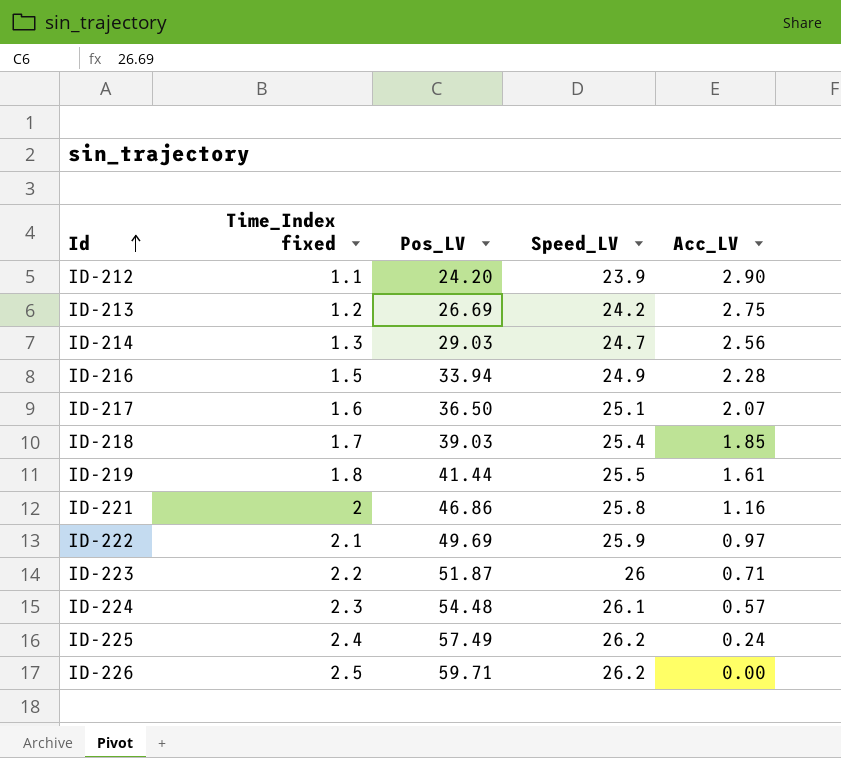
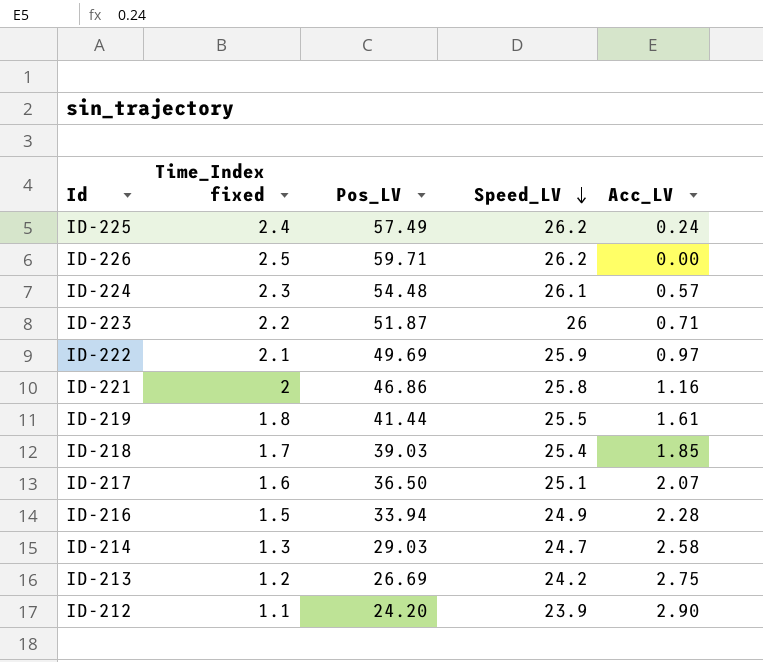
row order: Id ascending -> Speed_LV descending
ID-214 | Acc_LV: 2.56 -> 2.58

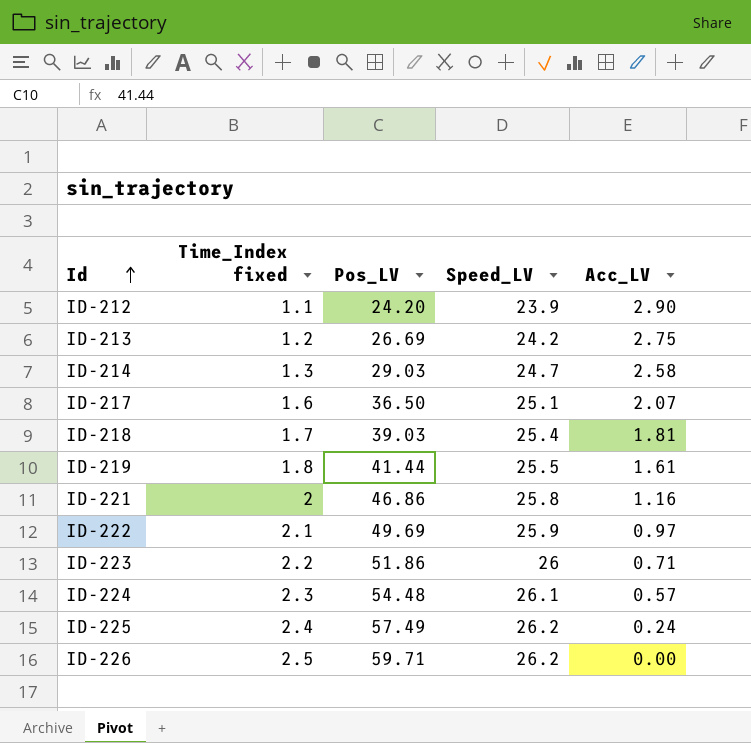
row order: Speed_LV descending -> Id ascending
row ID-216: 1.5 | 33.94 | 24.9 | 2.28 -> none
ID-218 | Acc_LV: 1.85 -> 1.81
ID-223 | Pos_LV: 51.87 -> 51.86

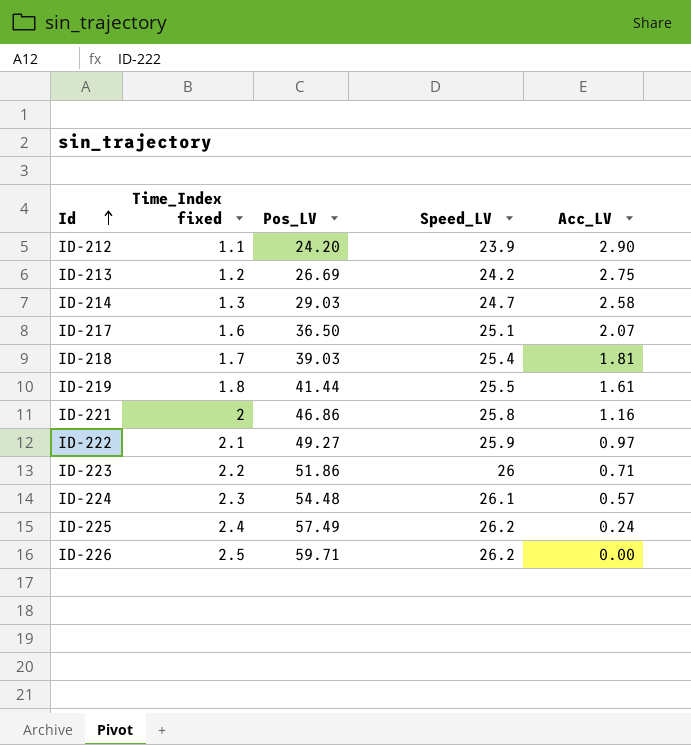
ID-222 | Pos_LV: 49.69 -> 49.27

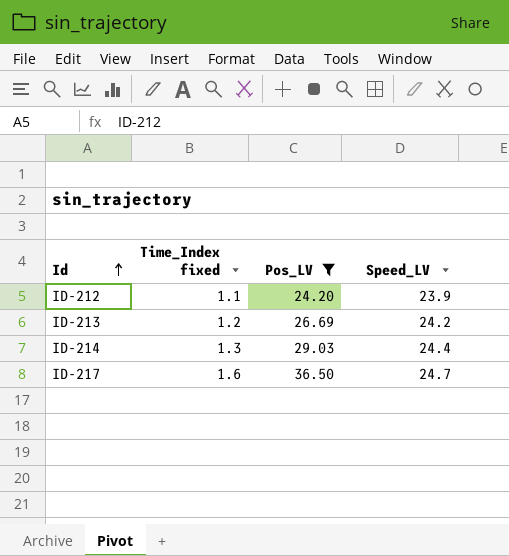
filter: none -> Pos_LV <= 36.50
column Acc_LV | position: 5 -> none
ID-214 | Speed_LV: 24.7 -> 24.4
ID-217 | Speed_LV: 25.1 -> 24.7

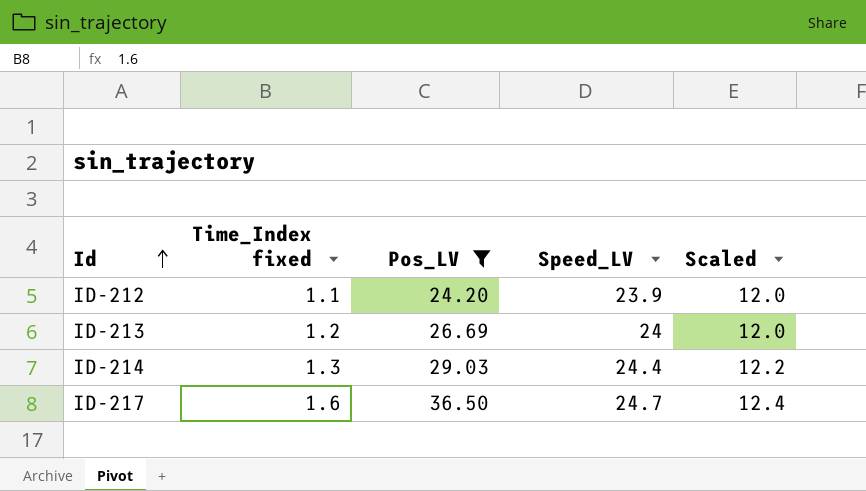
column Scaled | formula: none -> [Speed_LV] * 0.5
ID-213 | Speed_LV: 24.2 -> 24

